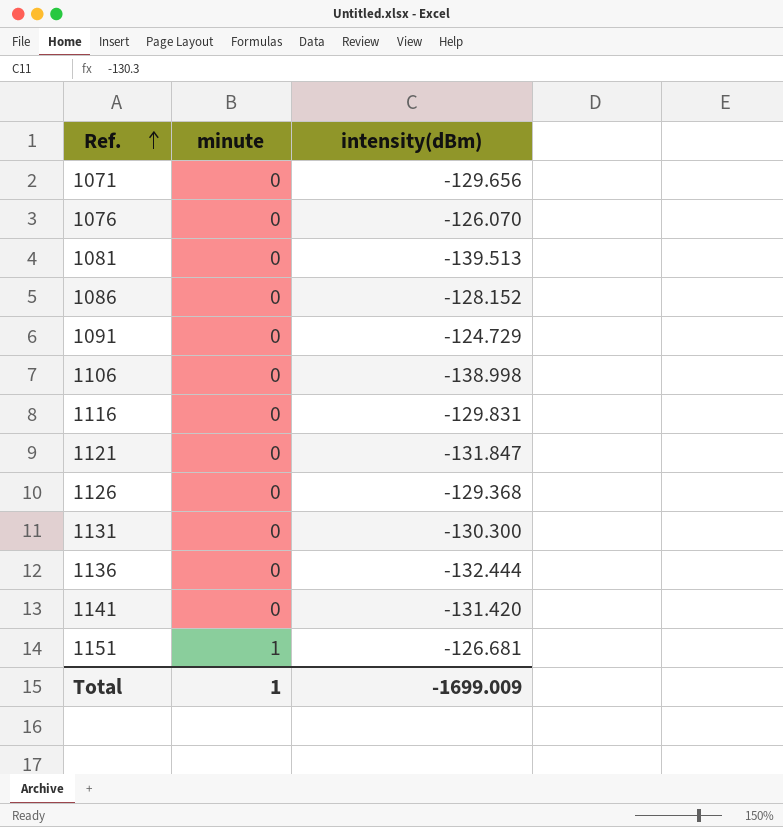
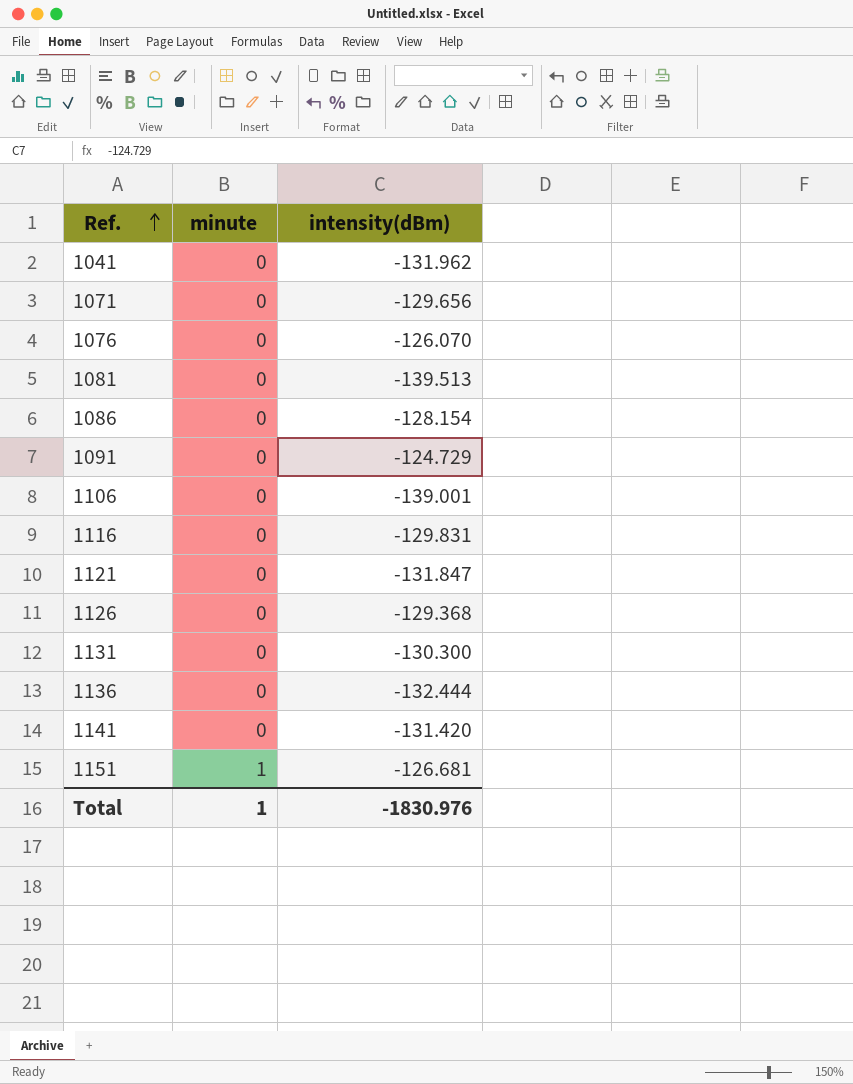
row 1041: none -> 0 | -131.962
1086 | intensity(dBm): -128.152 -> -128.154
1106 | intensity(dBm): -138.998 -> -139.001
Total | intensity(dBm): -1699.009 -> -1830.976

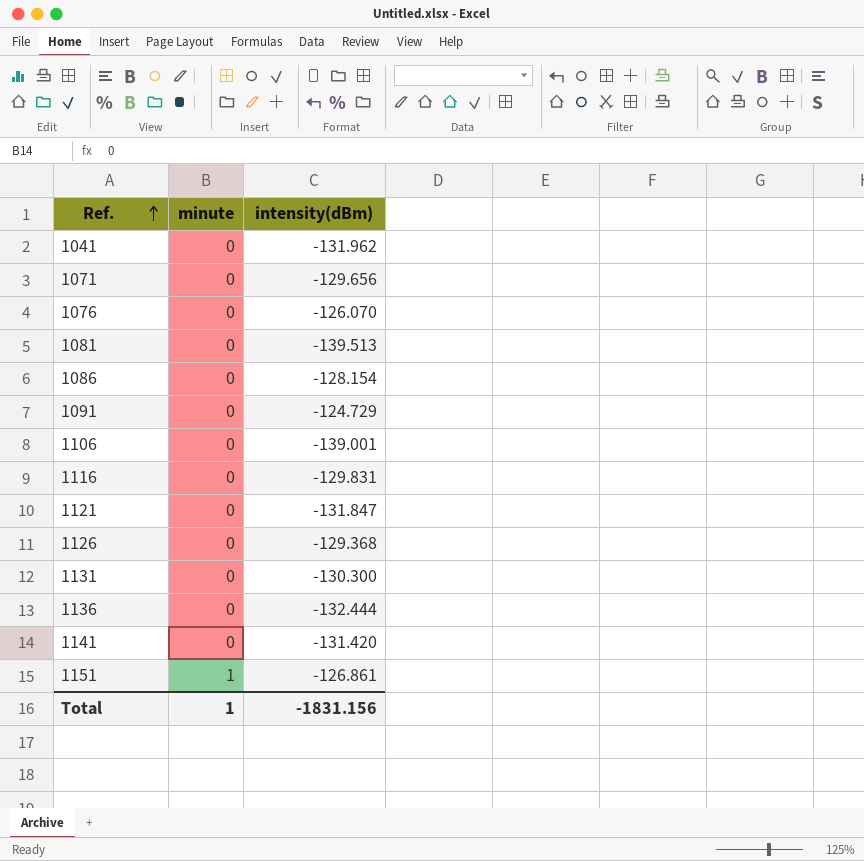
1151 | intensity(dBm): -126.681 -> -126.861
Total | intensity(dBm): -1830.976 -> -1831.156

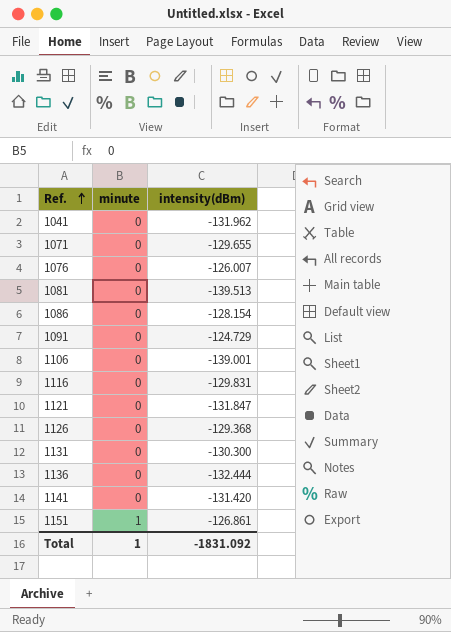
1071 | intensity(dBm): -129.656 -> -129.655
1076 | intensity(dBm): -126.070 -> -126.007
Total | intensity(dBm): -1831.156 -> -1831.092

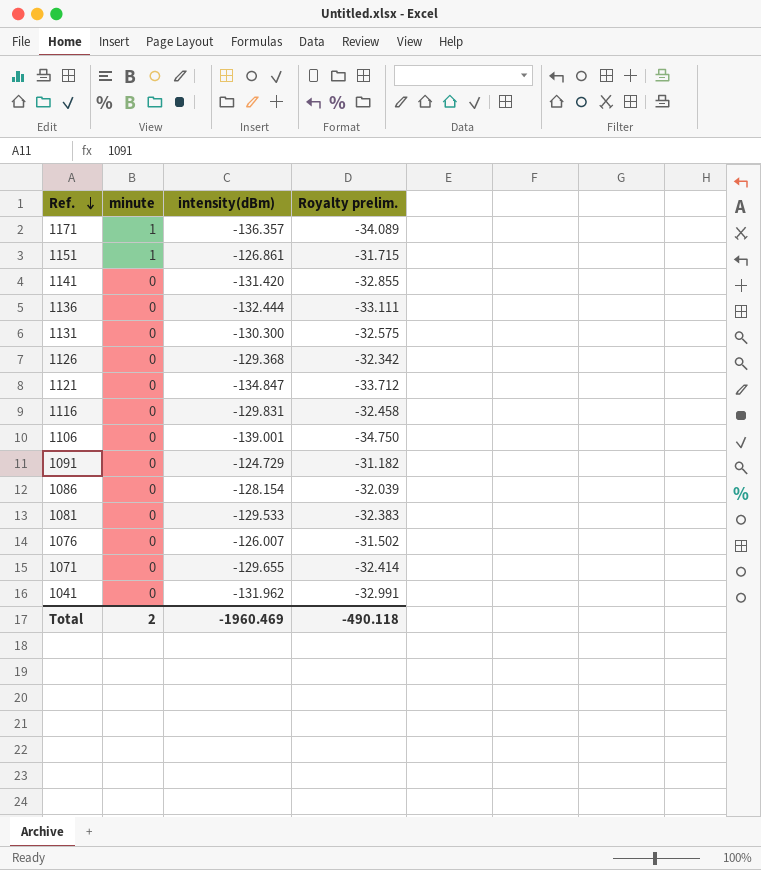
row order: Ref. ascending -> Ref. descending
column Royalty prelim. | formula: none -> [intensity(dBm)] * 0.25
row 1171: none -> 1 | -136.357 | -34.089
1121 | intensity(dBm): -131.847 -> -134.847
1081 | intensity(dBm): -139.513 -> -129.533
Total | minute: 1 -> 2
Total | intensity(dBm): -1831.092 -> -1960.469

